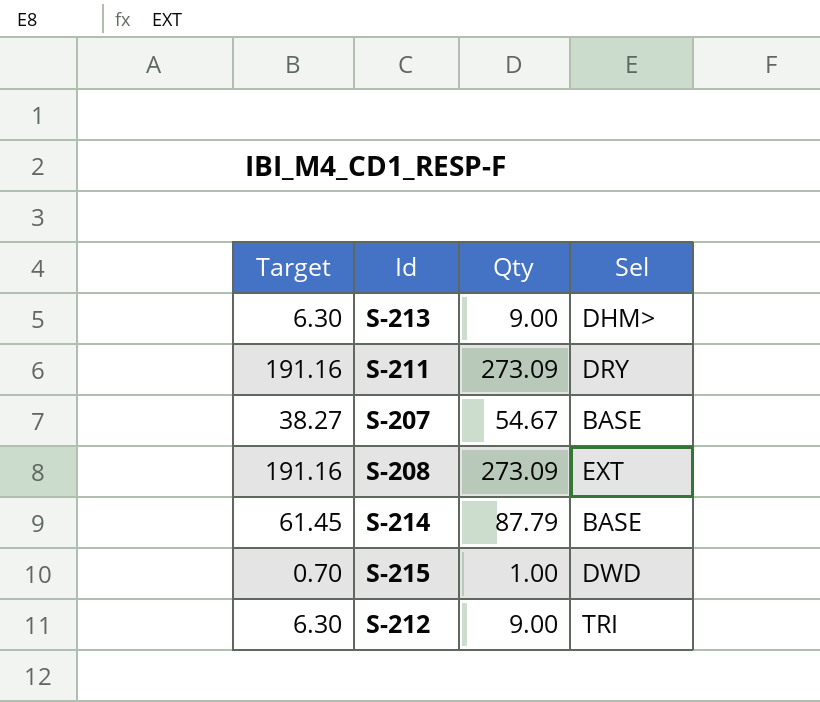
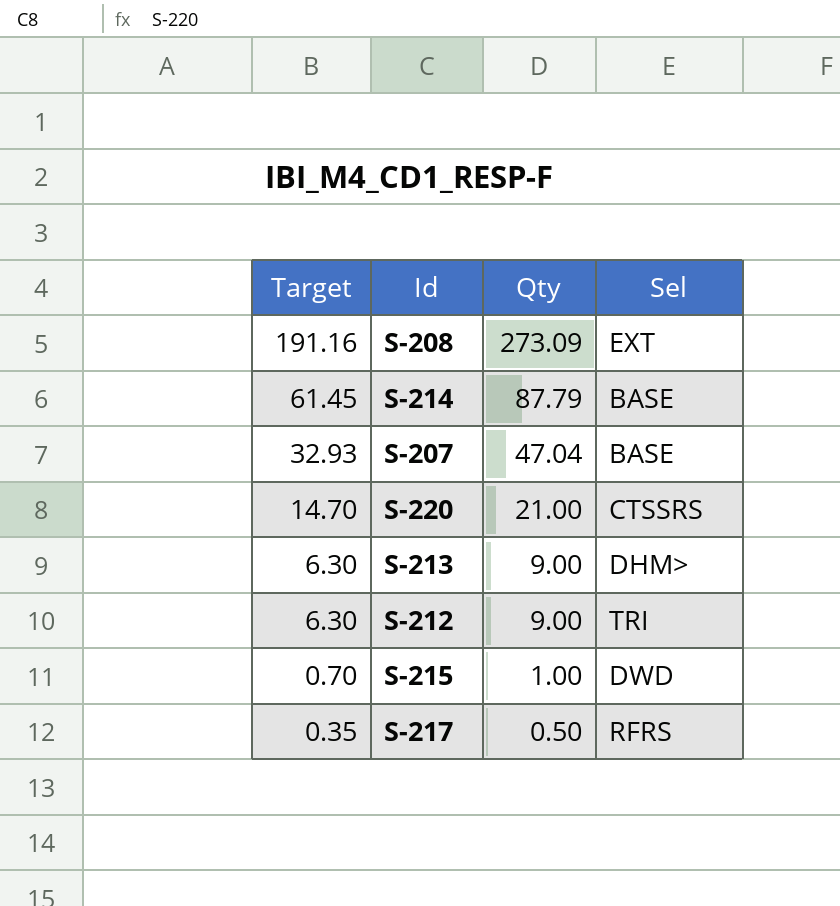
row order: none -> Target descending
row S-211: 191.16 | 273.09 | DRY -> none
S-207 | Target: 38.27 -> 32.93
S-207 | Qty: 54.67 -> 47.04
row S-220: none -> 14.70 | 21.00 | CTSSRS
row S-217: none -> 0.35 | 0.50 | RFRS

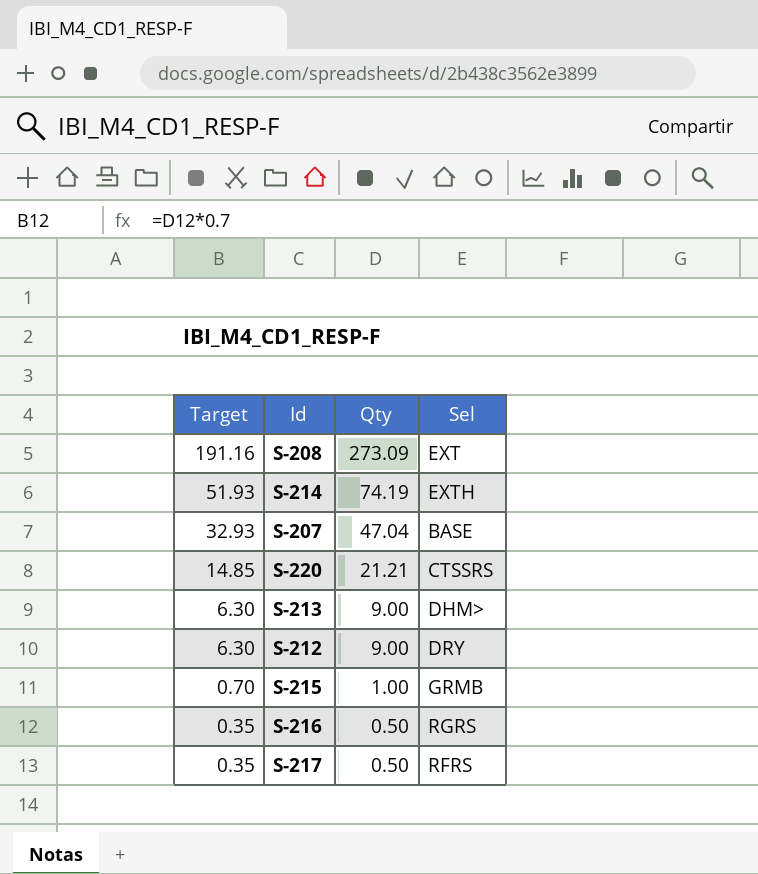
S-214 | Target: 61.45 -> 51.93
S-214 | Qty: 87.79 -> 74.19
S-214 | Sel: BASE -> EXTH
S-220 | Target: 14.70 -> 14.85
S-220 | Qty: 21.00 -> 21.21
S-212 | Sel: TRI -> DRY
S-215 | Sel: DWD -> GRMB
row S-216: none -> 0.35 | 0.50 | RGRS

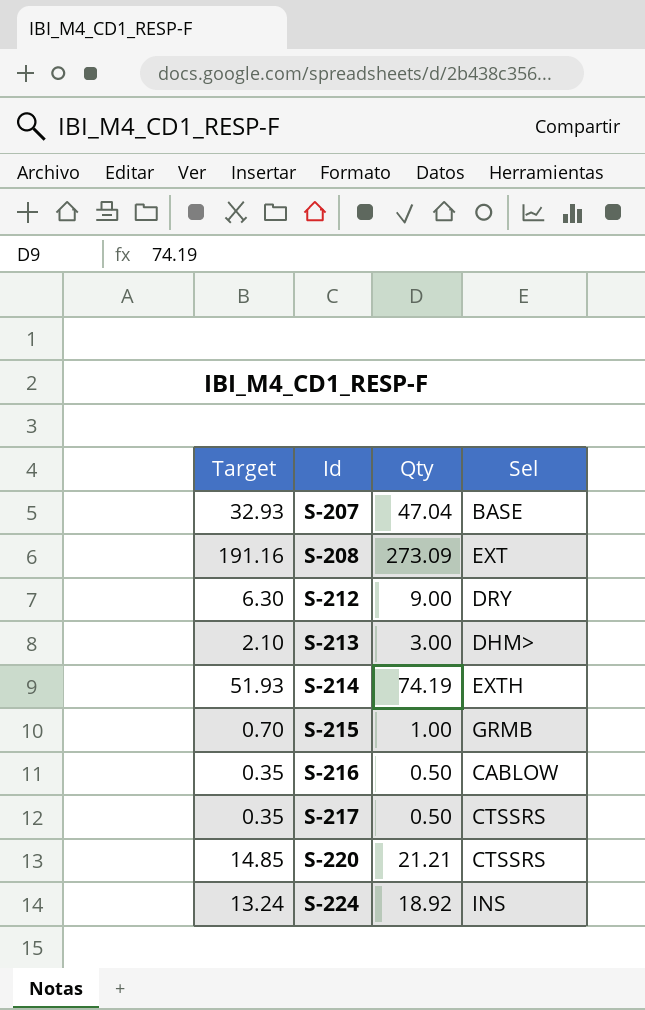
row order: Target descending -> Id ascending
S-213 | Target: 6.30 -> 2.10
S-213 | Qty: 9.00 -> 3.00
S-216 | Sel: RGRS -> CABLOW
S-217 | Sel: RFRS -> CTSSRS
row S-224: none -> 13.24 | 18.92 | INS

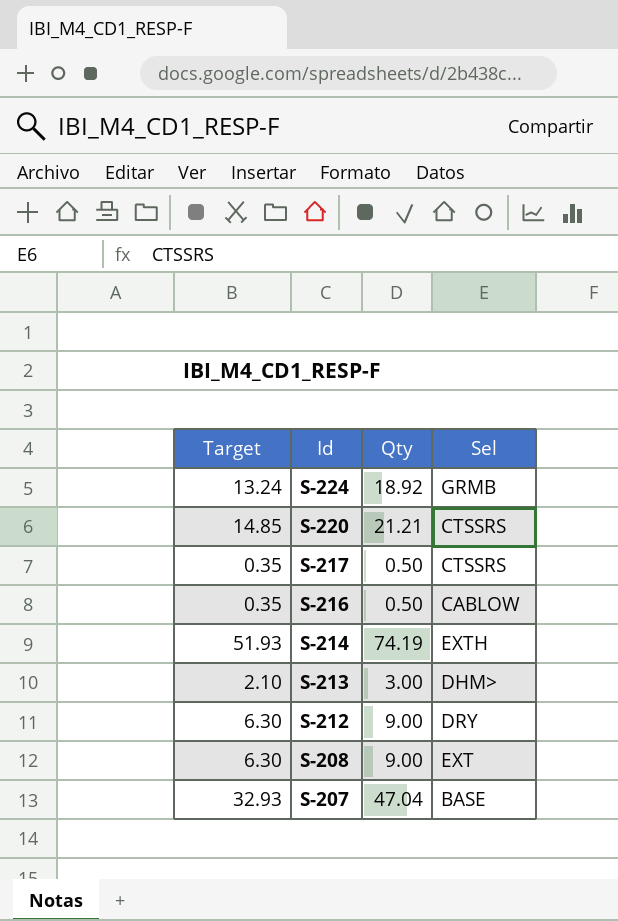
row order: Id ascending -> Id descending
row S-215: 0.70 | 1.00 | GRMB -> none
S-224 | Sel: INS -> GRMB
S-208 | Target: 191.16 -> 6.30
S-208 | Qty: 273.09 -> 9.00

